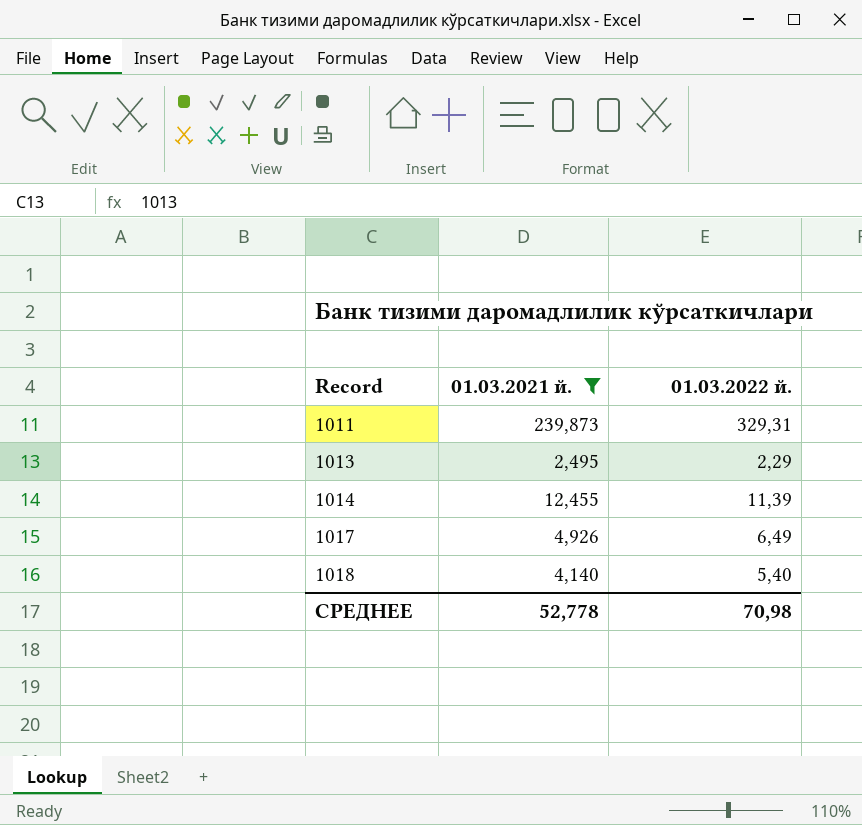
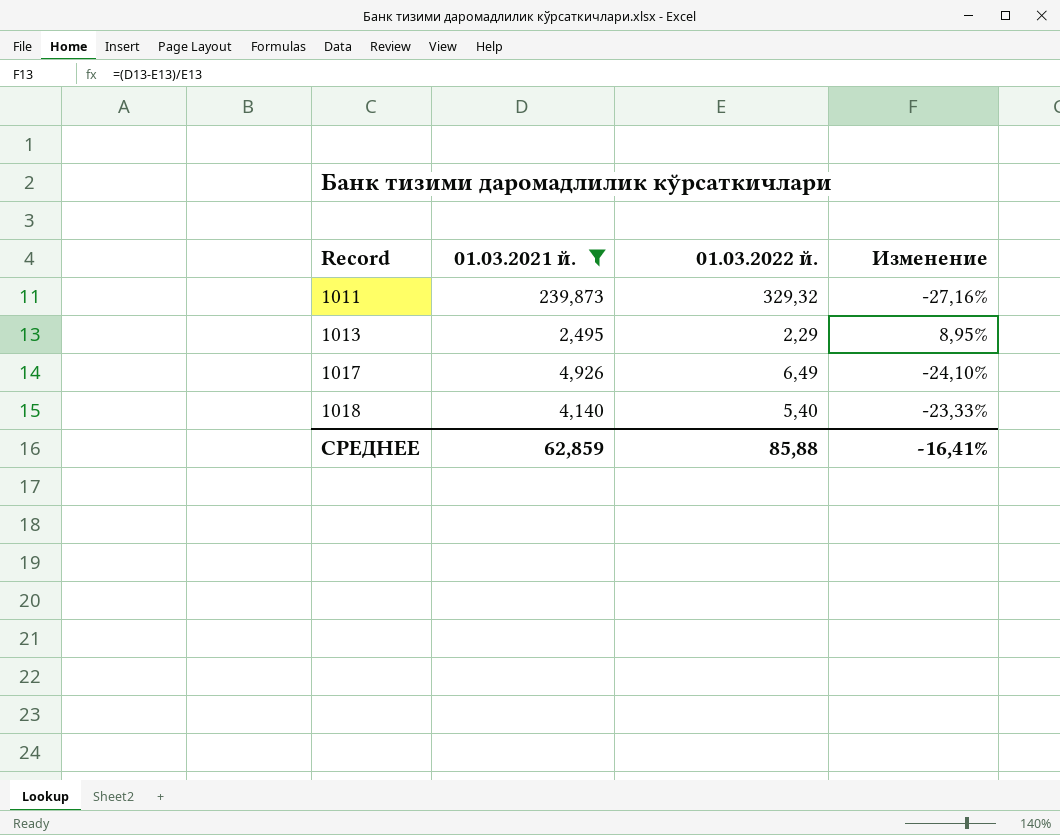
column Изменение | formula: none -> ([01.03.2021 й.] - [01.03.2022 й.]) / [01.03.2022 й.]
row 1014: 12,455 | 11,39 -> none
1011 | 01.03.2022 й.: 329,31 -> 329,32
СРЕДНЕЕ | 01.03.2021 й.: 52,778 -> 62,859
СРЕДНЕЕ | 01.03.2022 й.: 70,98 -> 85,88

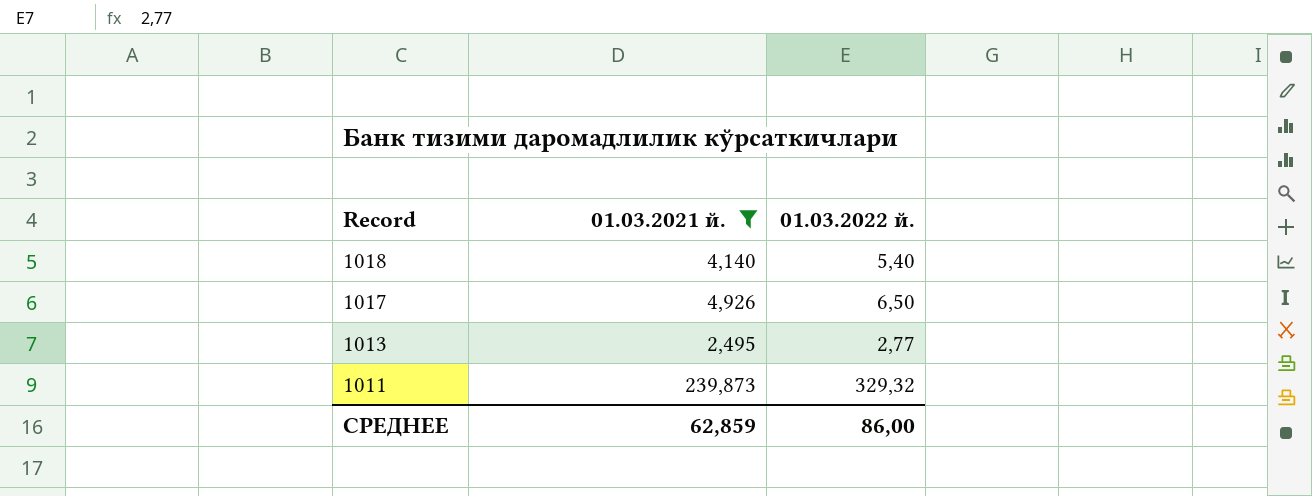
row order: Record ascending -> Record descending
column Изменение | formula: ([01.03.2021 й.] - [01.03.2022 й.]) / [01.03.2022 й.] -> none
1017 | 01.03.2022 й.: 6,49 -> 6,50
1013 | 01.03.2022 й.: 2,29 -> 2,77
СРЕДНЕЕ | 01.03.2022 й.: 85,88 -> 86,00

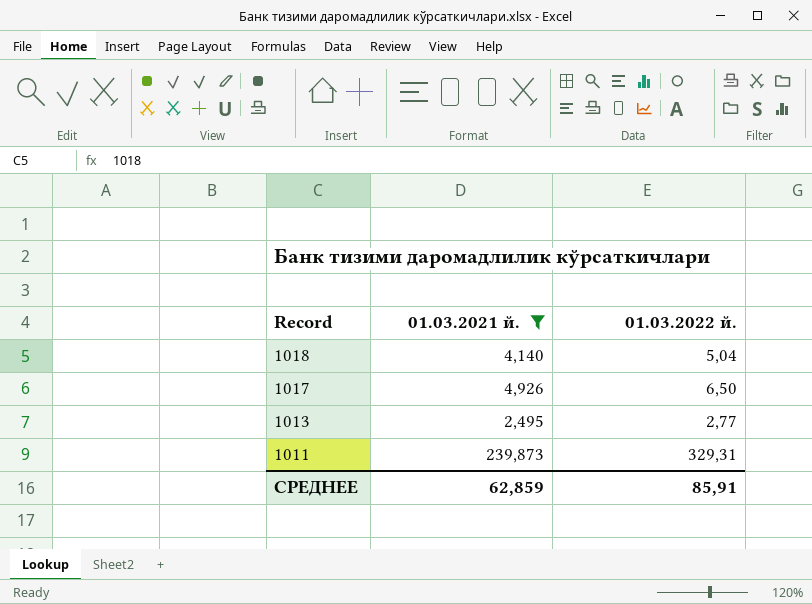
1018 | 01.03.2022 й.: 5,40 -> 5,04
1011 | 01.03.2022 й.: 329,32 -> 329,31
СРЕДНЕЕ | 01.03.2022 й.: 86,00 -> 85,91

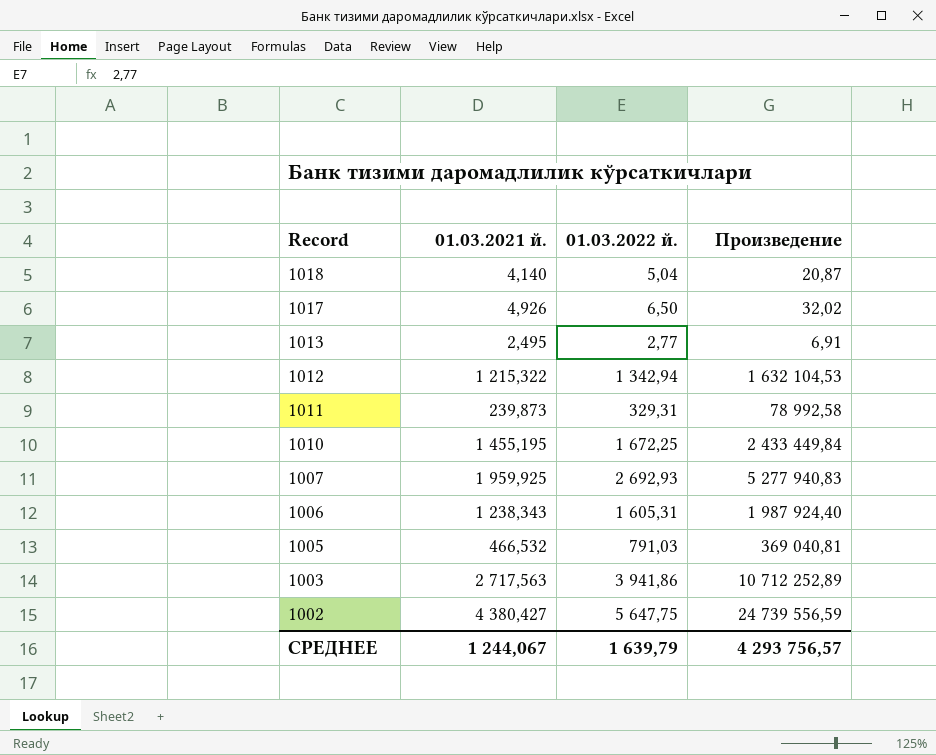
filter: 01.03.2021 й. <= 239,873 -> none
column Произведение | formula: none -> [01.03.2021 й.] * [01.03.2022 й.]
СРЕДНЕЕ | 01.03.2021 й.: 62,859 -> 1 244,067
СРЕДНЕЕ | 01.03.2022 й.: 85,91 -> 1 639,79

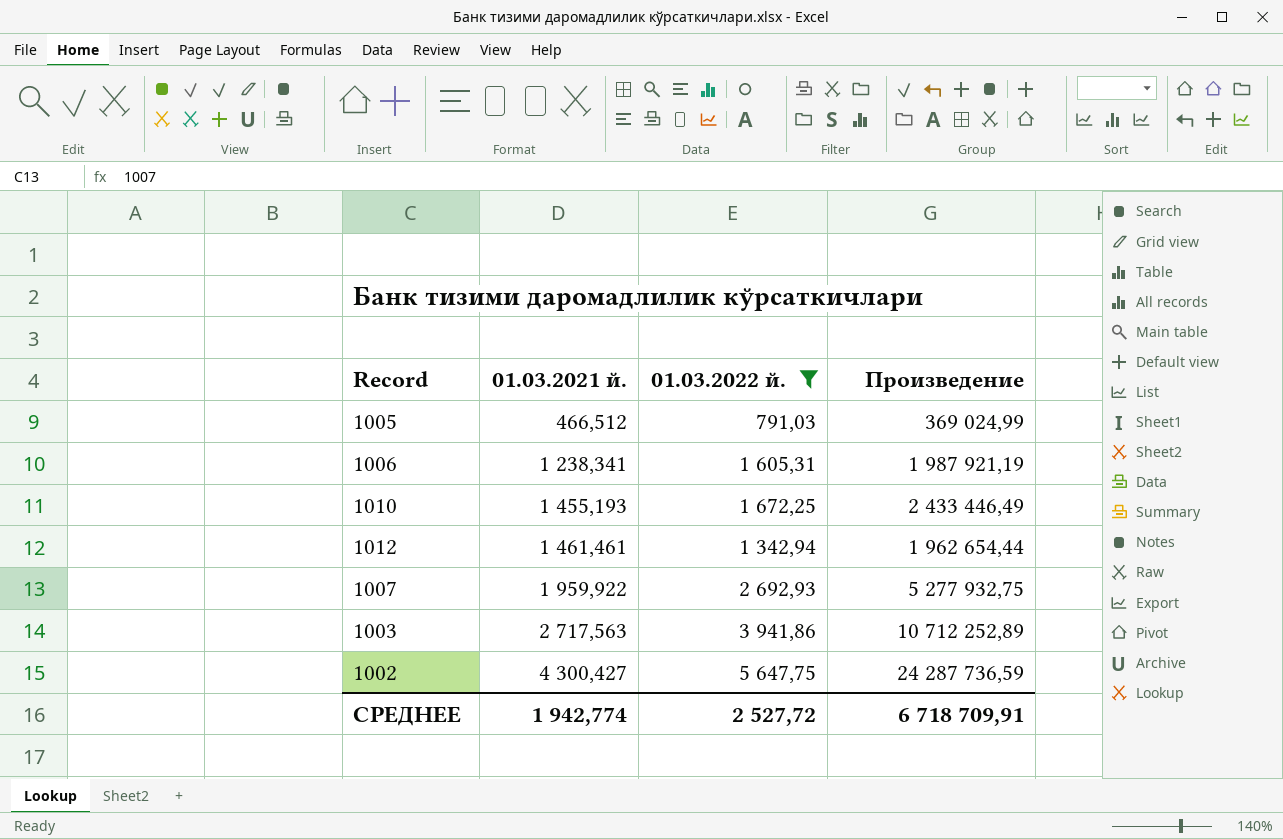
filter: none -> 01.03.2022 й. >= 791,03
row order: Record descending -> 01.03.2021 й. ascending
1005 | 01.03.2021 й.: 466,532 -> 466,512
1005 | Произведение: 369 040,81 -> 369 024,99
1006 | 01.03.2021 й.: 1 238,343 -> 1 238,341
1006 | Произведение: 1 987 924,40 -> 1 987 921,19
1010 | 01.03.2021 й.: 1 455,195 -> 1 455,193
1010 | Произведение: 2 433 449,84 -> 2 433 446,49
1012 | 01.03.2021 й.: 1 215,322 -> 1 461,461
1012 | Произведение: 1 632 104,53 -> 1 962 654,44
1007 | 01.03.2021 й.: 1 959,925 -> 1 959,922
1007 | Произведение: 5 277 940,83 -> 5 277 932,75
1002 | 01.03.2021 й.: 4 380,427 -> 4 300,427
1002 | Произведение: 24 739 556,59 -> 24 287 736,59
СРЕДНЕЕ | 01.03.2021 й.: 1 244,067 -> 1 942,774
СРЕДНЕЕ | 01.03.2022 й.: 1 639,79 -> 2 527,72
СРЕДНЕЕ | Произведение: 4 293 756,57 -> 6 718 709,91

